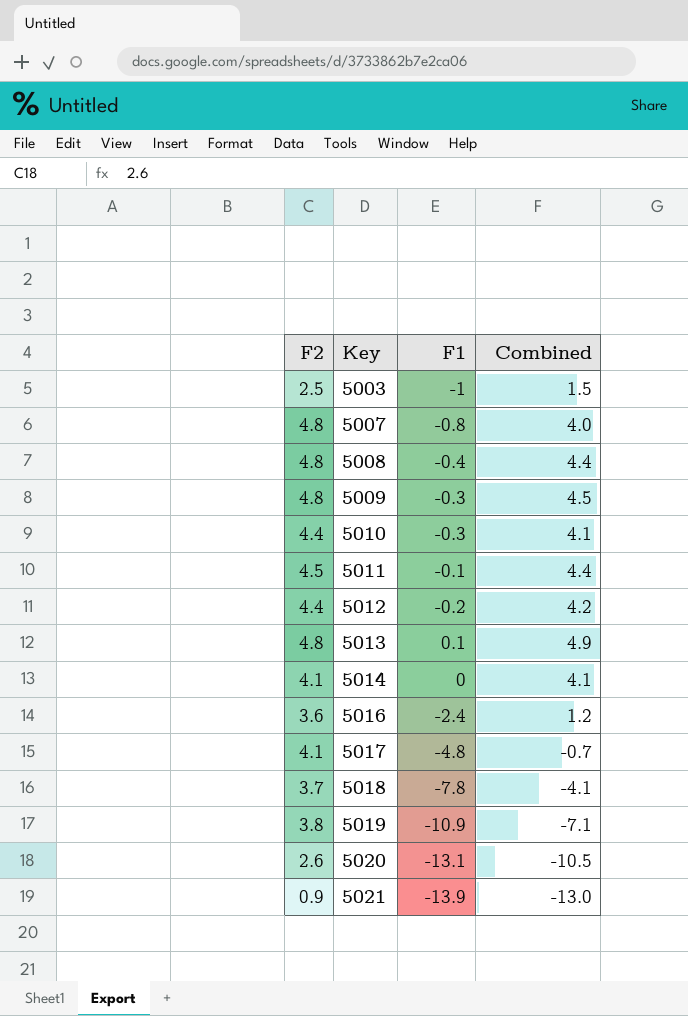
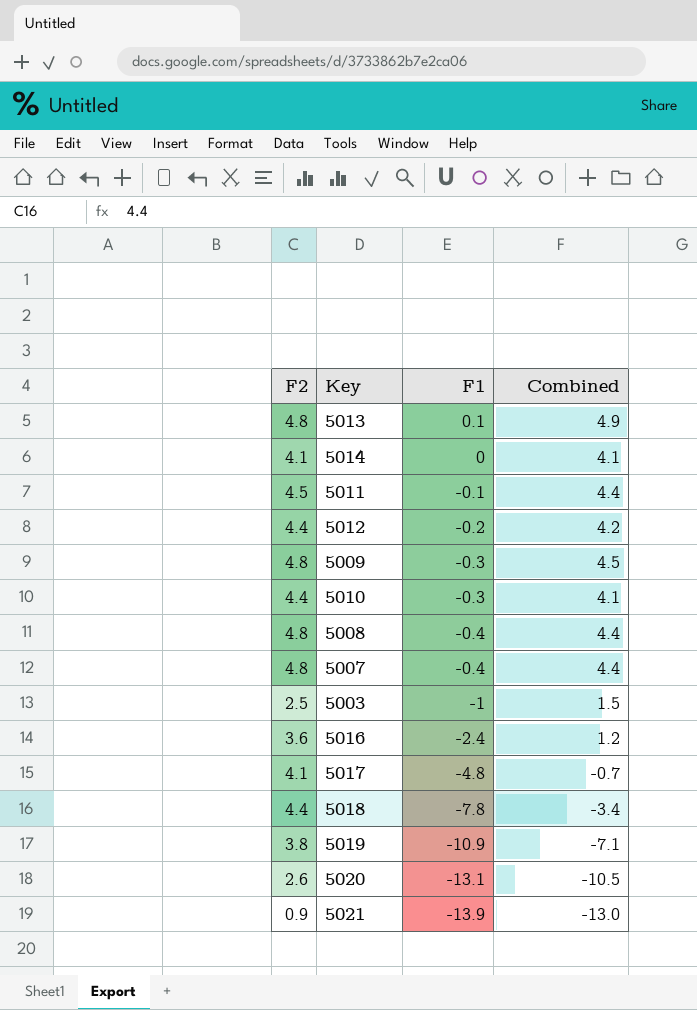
row order: Key ascending -> F1 descending
5007 | F1: -0.8 -> -0.4
5007 | Combined: 4.0 -> 4.4
5018 | F2: 3.7 -> 4.4
5018 | Combined: -4.1 -> -3.4

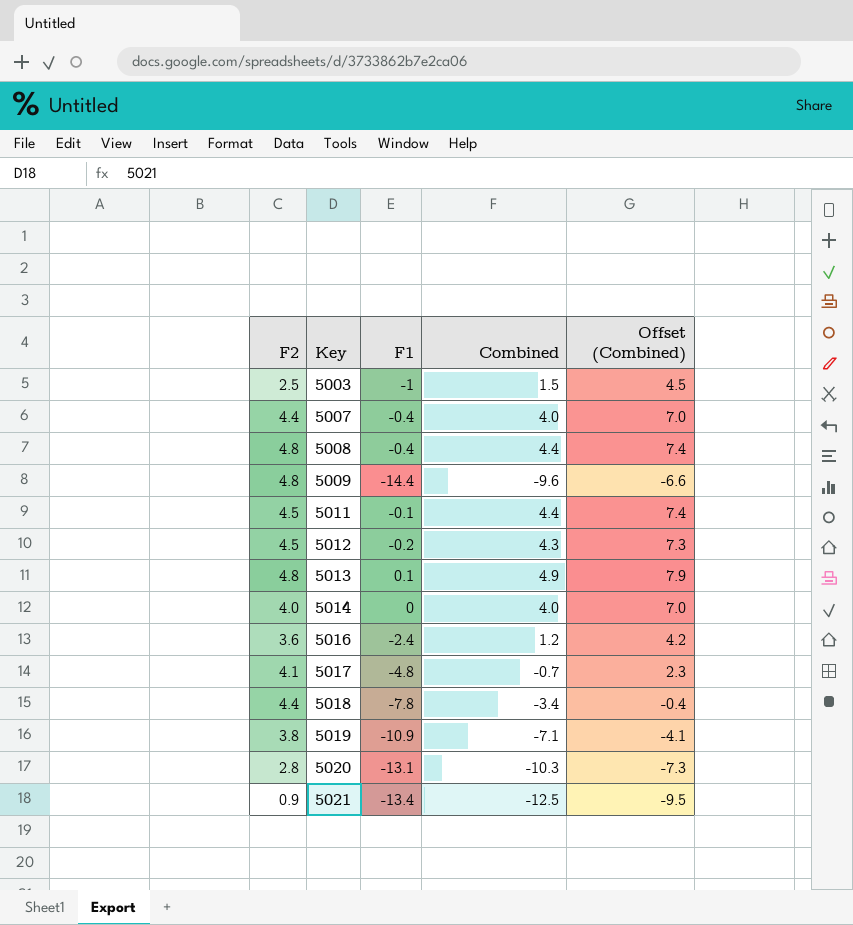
row order: F1 descending -> Key ascending
column Offset (Combined) | formula: none -> [Combined] + 3
row 5010: 4.4 | -0.3 | 4.1 -> none
5007 | F2: 4.8 -> 4.4
5007 | Combined: 4.4 -> 4.0
5009 | F1: -0.3 -> -14.4
5009 | Combined: 4.5 -> -9.6
5012 | F2: 4.4 -> 4.5
5012 | Combined: 4.2 -> 4.3
5014 | F2: 4.1 -> 4.0
5014 | Combined: 4.1 -> 4.0
5020 | F2: 2.6 -> 2.8
5020 | Combined: -10.5 -> -10.3
5021 | F1: -13.9 -> -13.4
5021 | Combined: -13.0 -> -12.5

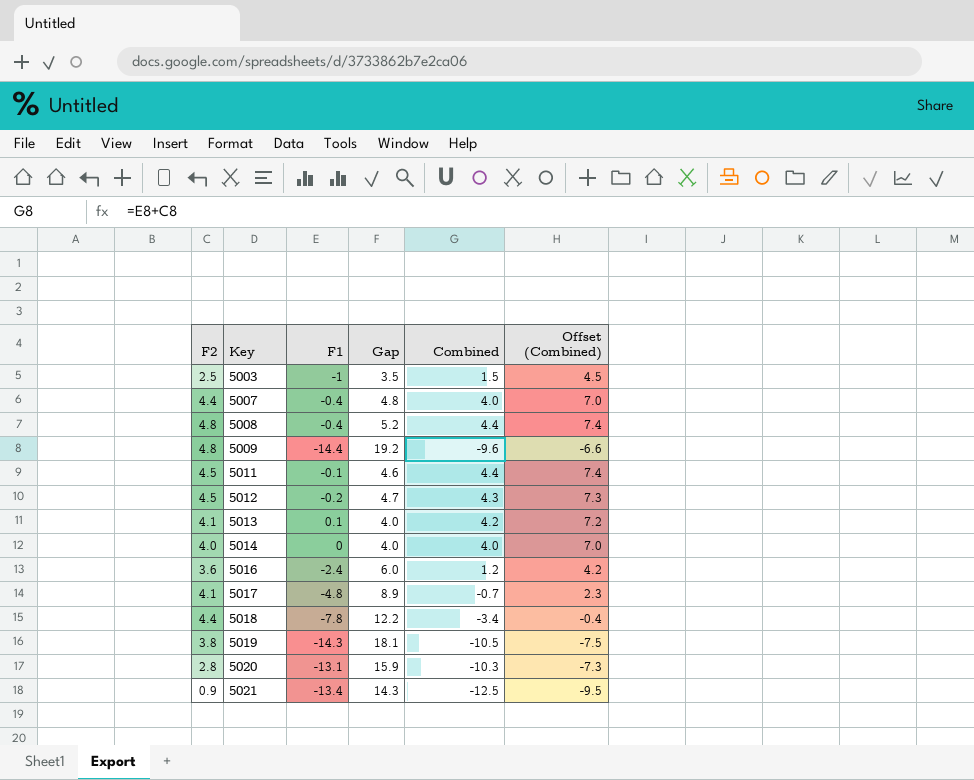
column Gap | formula: none -> [F2] - [F1]
5013 | F2: 4.8 -> 4.1
5013 | Combined: 4.9 -> 4.2
5013 | Offset (Combined): 7.9 -> 7.2
5019 | F1: -10.9 -> -14.3
5019 | Combined: -7.1 -> -10.5
5019 | Offset (Combined): -4.1 -> -7.5

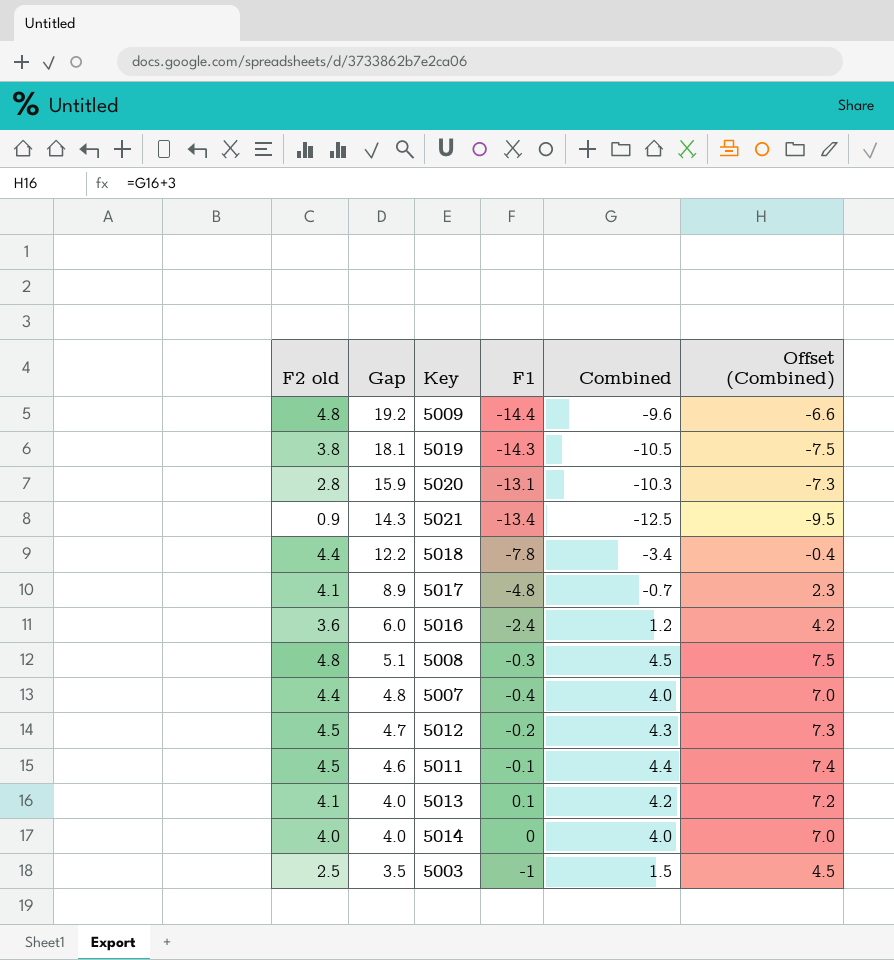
row order: Key ascending -> Gap descending
column name: F2 -> F2 old
column Gap | position: 4 -> 2
5008 | Gap: 5.2 -> 5.1
5008 | F1: -0.4 -> -0.3
5008 | Combined: 4.4 -> 4.5
5008 | Offset (Combined): 7.4 -> 7.5

